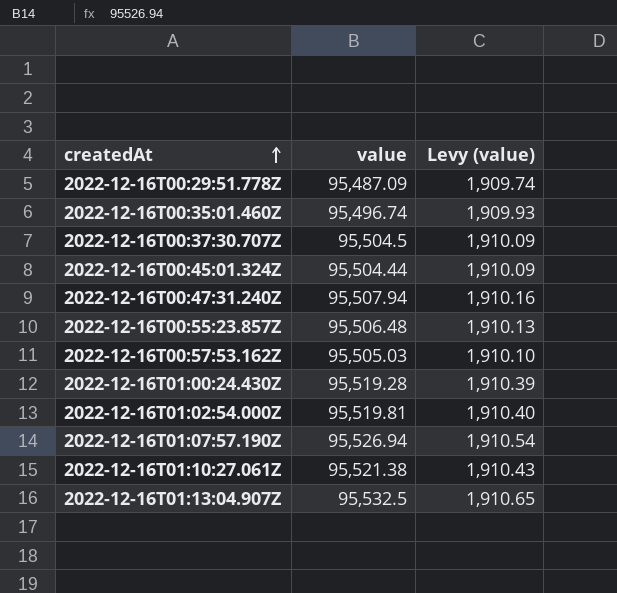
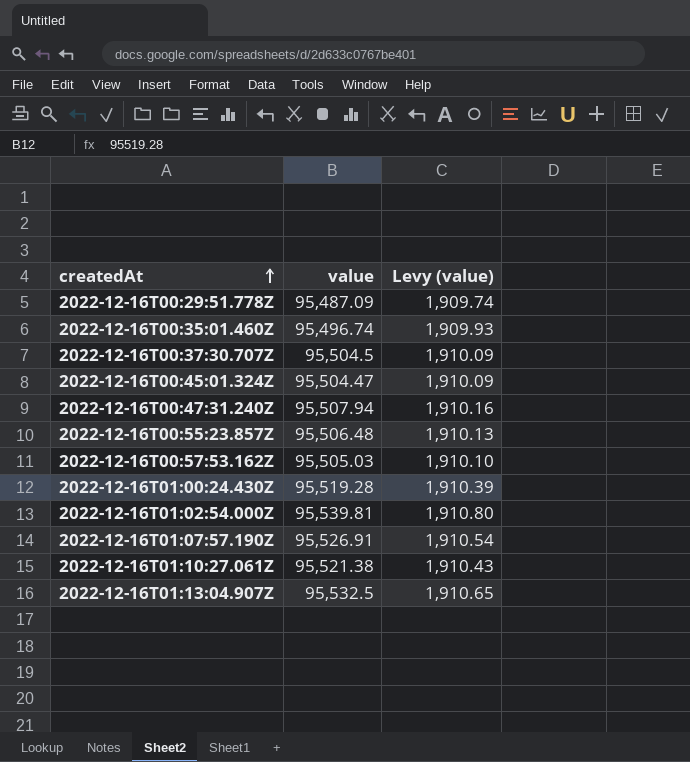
2022-12-16T00:45:01.324Z | value: 95,504.44 -> 95,504.47
2022-12-16T01:02:54.000Z | value: 95,519.81 -> 95,539.81
2022-12-16T01:02:54.000Z | Levy (value): 1,910.40 -> 1,910.80
2022-12-16T01:07:57.190Z | value: 95,526.94 -> 95,526.91

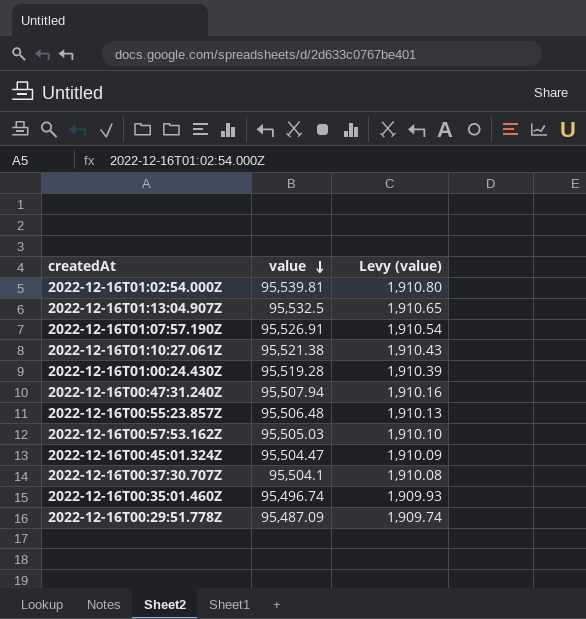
row order: createdAt ascending -> value descending
2022-12-16T00:37:30.707Z | value: 95,504.5 -> 95,504.1
2022-12-16T00:37:30.707Z | Levy (value): 1,910.09 -> 1,910.08

